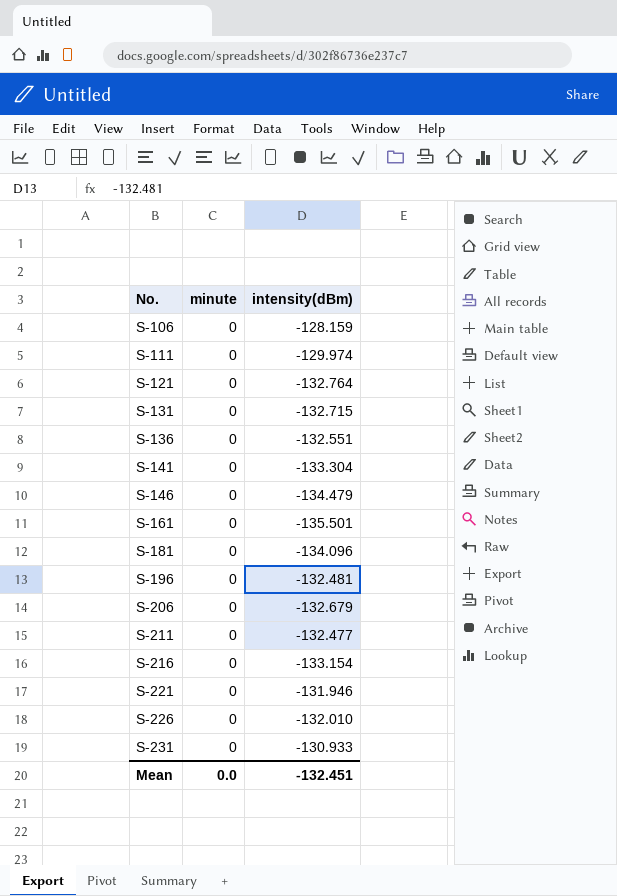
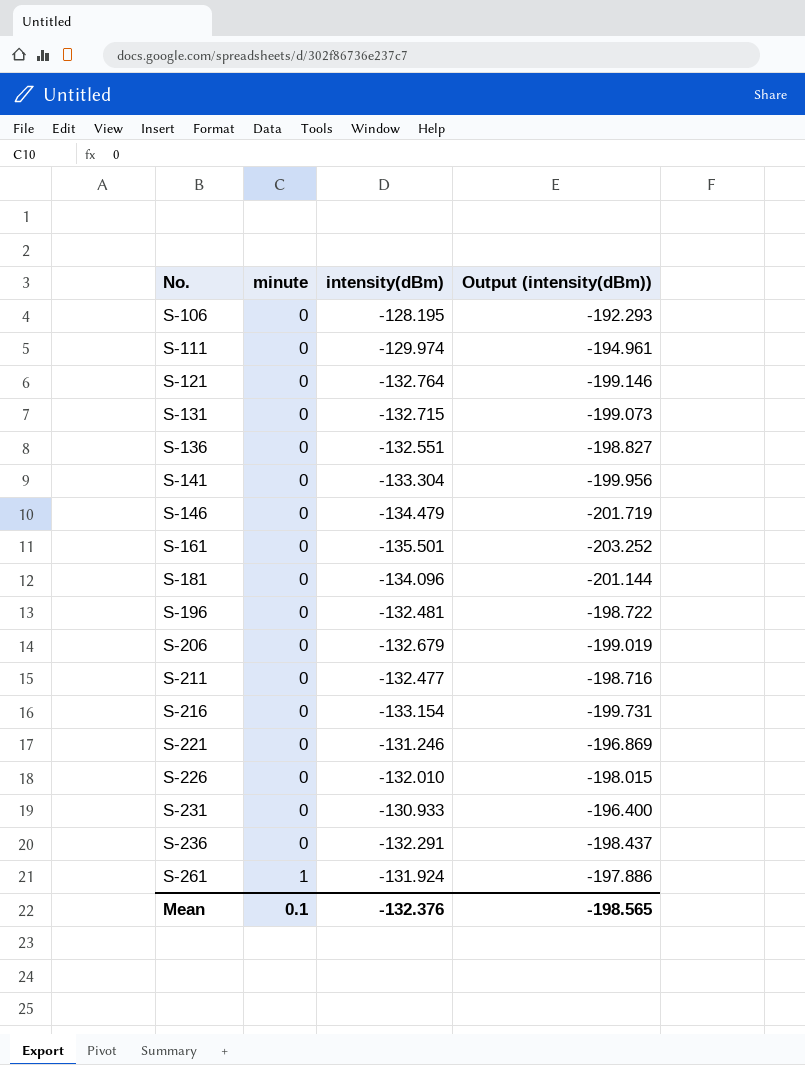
column Output (intensity(dBm)) | formula: none -> [intensity(dBm)] * 1.5
S-106 | intensity(dBm): -128.159 -> -128.195
S-221 | intensity(dBm): -131.946 -> -131.246
row S-236: none -> 0 | -132.291 | -198.437
row S-261: none -> 1 | -131.924 | -197.886
Mean | minute: 0.0 -> 0.1
Mean | intensity(dBm): -132.451 -> -132.376

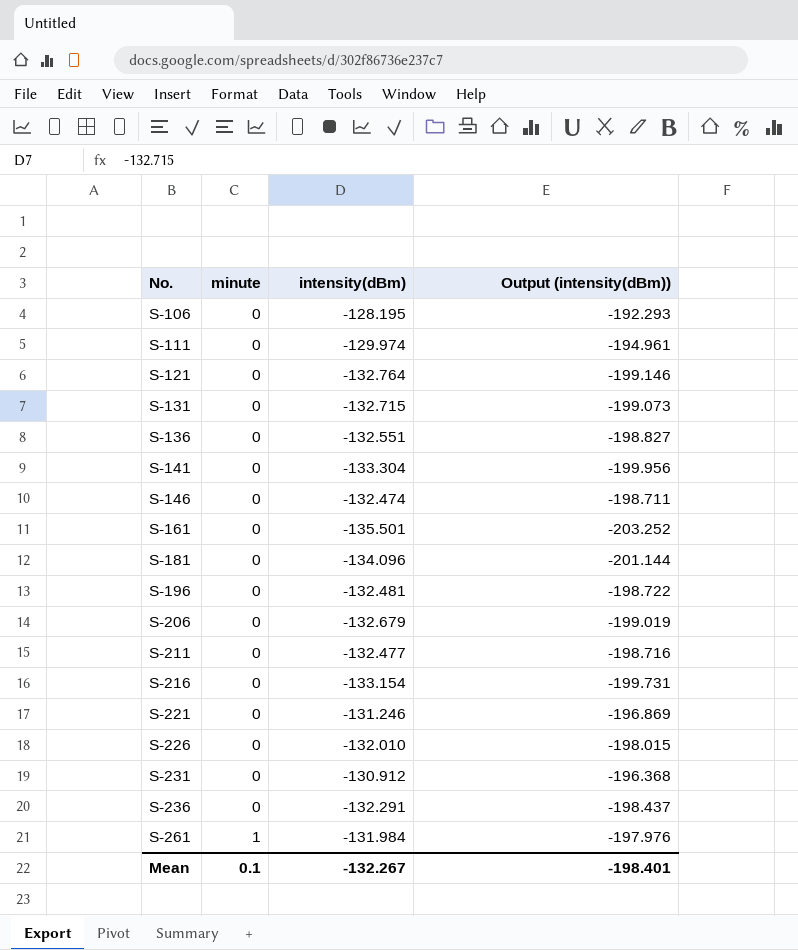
S-146 | intensity(dBm): -134.479 -> -132.474
S-146 | Output (intensity(dBm)): -201.719 -> -198.711
S-231 | intensity(dBm): -130.933 -> -130.912
S-231 | Output (intensity(dBm)): -196.400 -> -196.368
S-261 | intensity(dBm): -131.924 -> -131.984
S-261 | Output (intensity(dBm)): -197.886 -> -197.976
Mean | intensity(dBm): -132.376 -> -132.267
Mean | Output (intensity(dBm)): -198.565 -> -198.401

